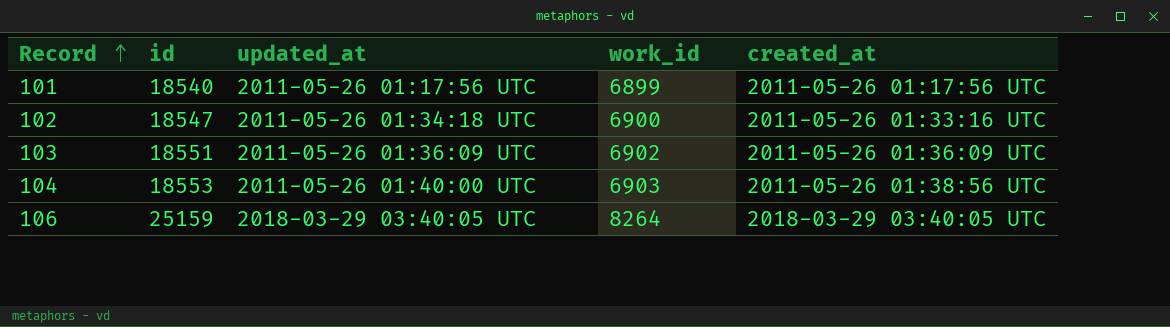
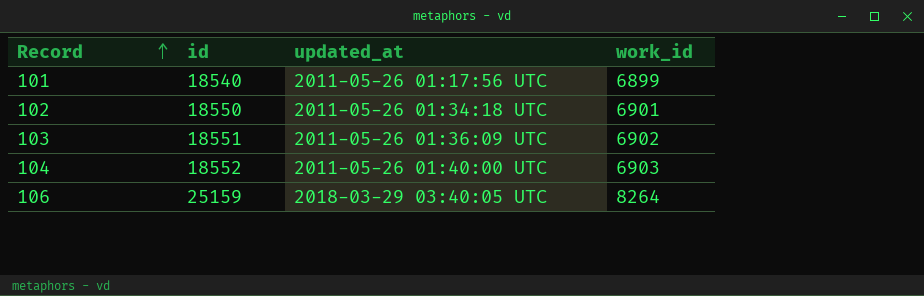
column created_at | position: 5 -> none
102 | id: 18547 -> 18550
102 | work_id: 6900 -> 6901
104 | id: 18553 -> 18552

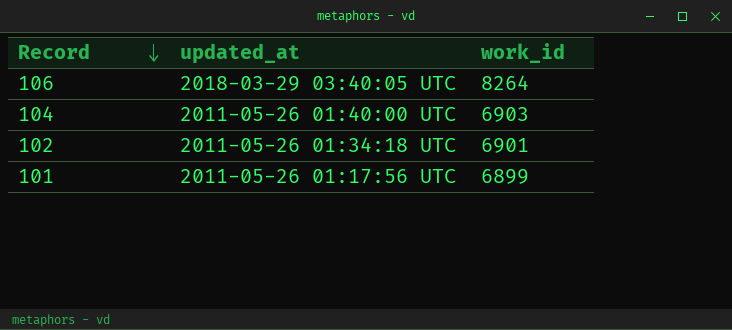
row order: Record ascending -> Record descending
column id | position: 2 -> none
row 103: 18551 | 2011-05-26 01:36:09 UTC | 6902 -> none

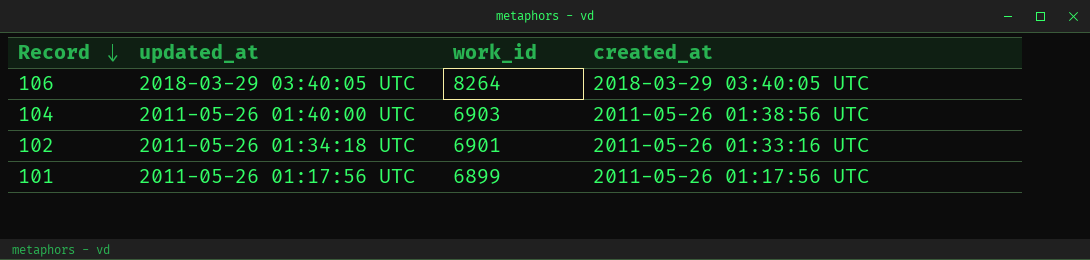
column created_at | position: none -> 4

